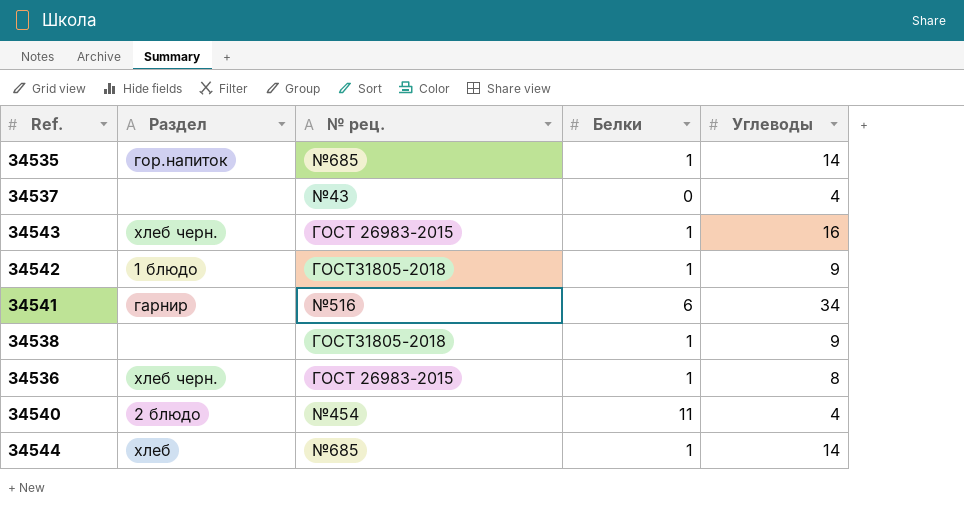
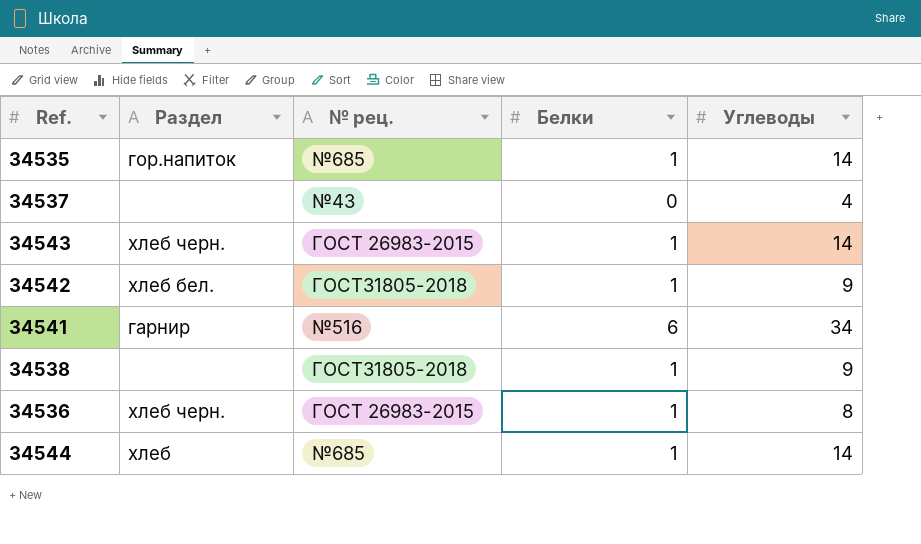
row 34540: 2 блюдо | №454 | 11 | 4 -> none
34543 | Углеводы: 16 -> 14
34542 | Раздел: 1 блюдо -> хлеб бел.

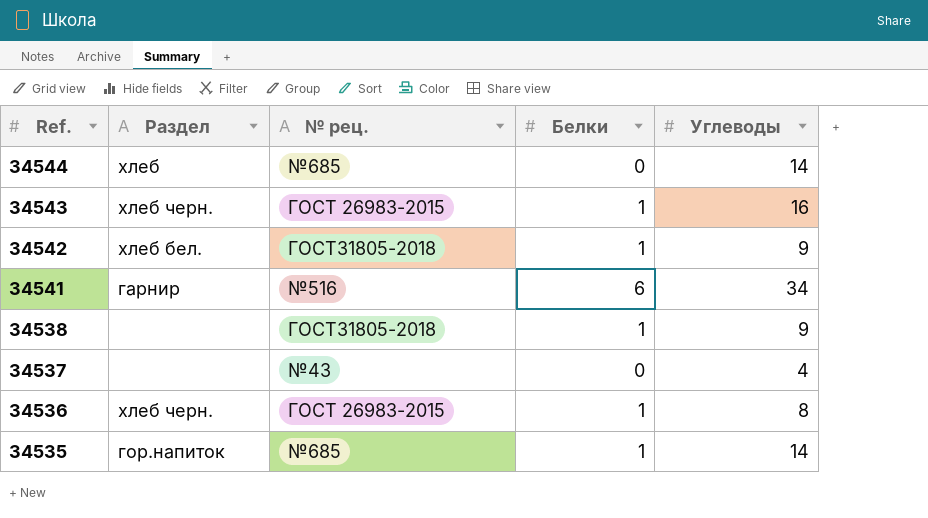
row order: none -> Ref. descending
34544 | Белки: 1 -> 0
34543 | Углеводы: 14 -> 16

